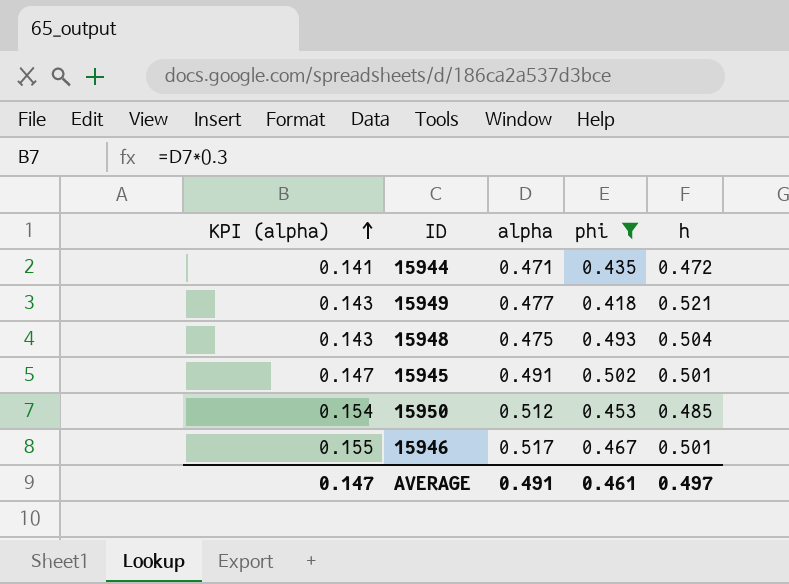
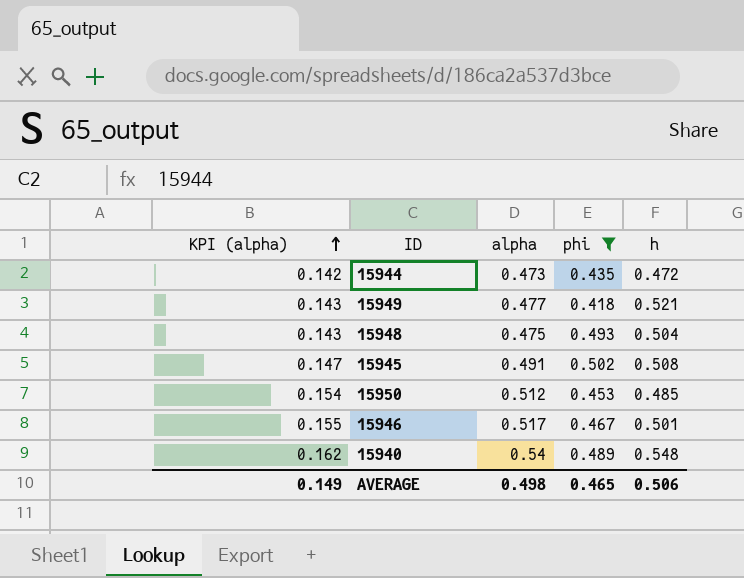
15944 | KPI (alpha): 0.141 -> 0.142
15944 | alpha: 0.471 -> 0.473
15945 | h: 0.501 -> 0.508
row 15940: none -> 0.162 | 0.54 | 0.489 | 0.548
AVERAGE | KPI (alpha): 0.147 -> 0.149
AVERAGE | alpha: 0.491 -> 0.498
AVERAGE | phi: 0.461 -> 0.465
AVERAGE | h: 0.497 -> 0.506

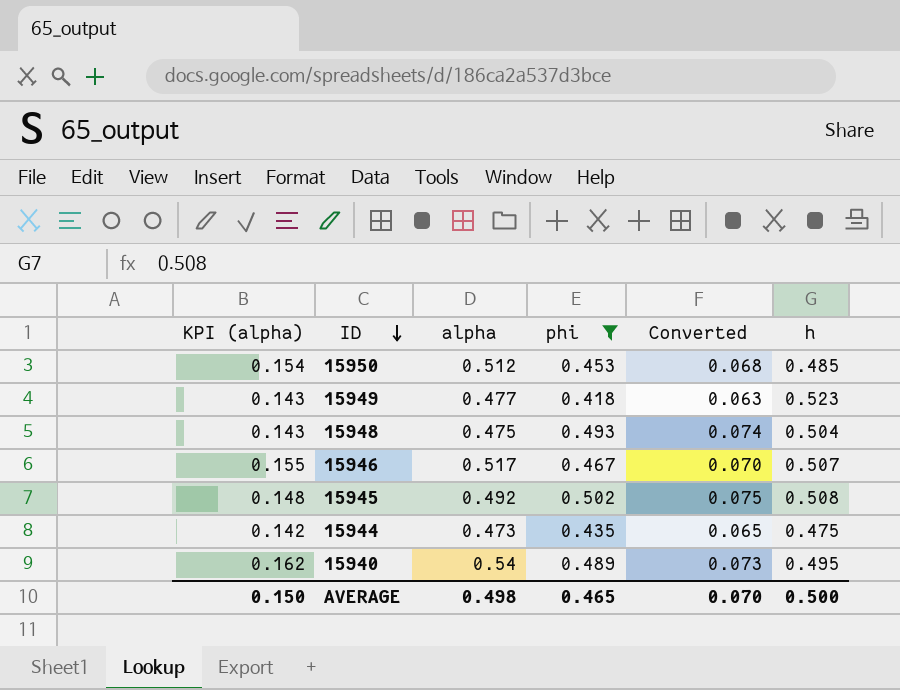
row order: KPI (alpha) ascending -> ID descending
column Converted | formula: none -> [phi] * 0.15
15949 | h: 0.521 -> 0.523
15946 | h: 0.501 -> 0.507
15945 | KPI (alpha): 0.147 -> 0.148
15945 | alpha: 0.491 -> 0.492
15944 | h: 0.472 -> 0.475
15940 | h: 0.548 -> 0.495
AVERAGE | KPI (alpha): 0.149 -> 0.150
AVERAGE | h: 0.506 -> 0.500

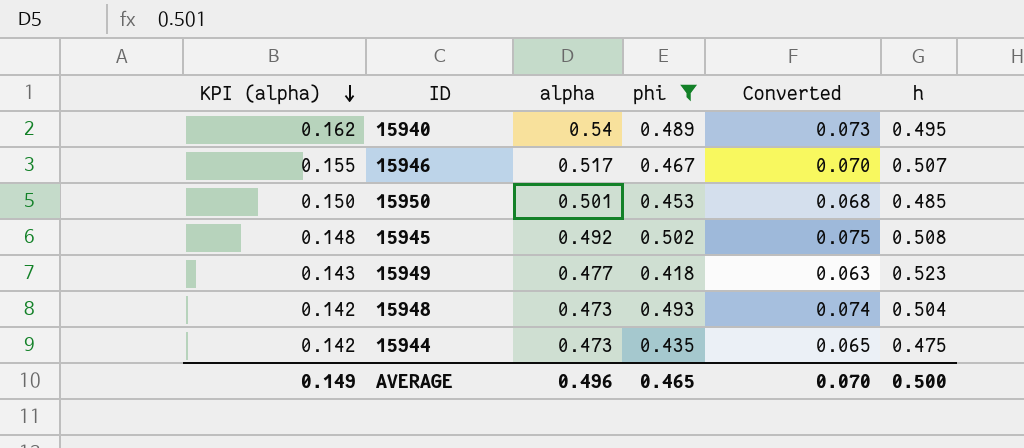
row order: ID descending -> KPI (alpha) descending
15950 | KPI (alpha): 0.154 -> 0.150
15950 | alpha: 0.512 -> 0.501
15948 | KPI (alpha): 0.143 -> 0.142
15948 | alpha: 0.475 -> 0.473
AVERAGE | KPI (alpha): 0.150 -> 0.149
AVERAGE | alpha: 0.498 -> 0.496

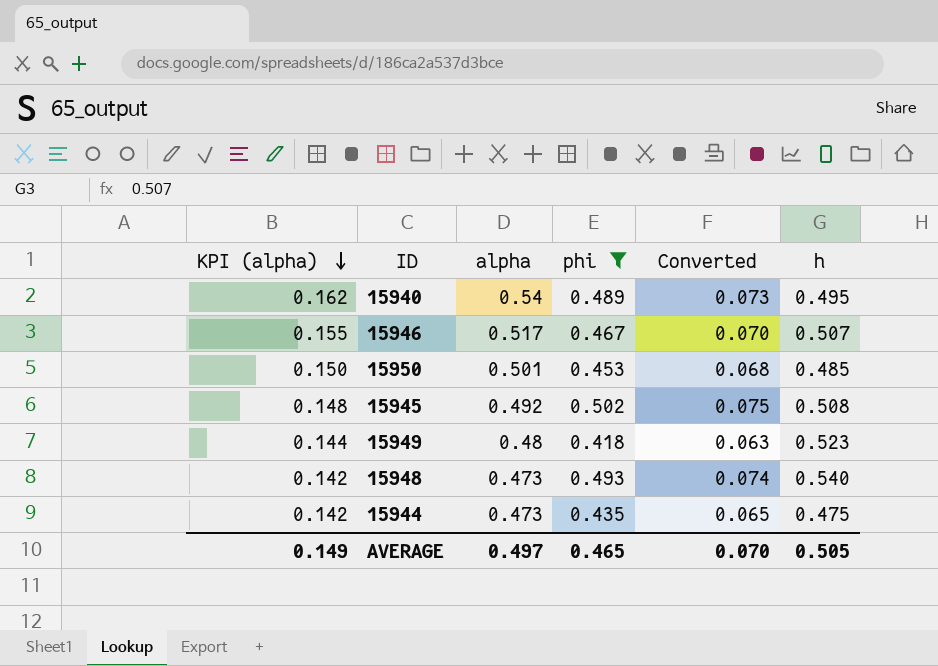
15949 | KPI (alpha): 0.143 -> 0.144
15949 | alpha: 0.477 -> 0.48
15948 | h: 0.504 -> 0.540
AVERAGE | alpha: 0.496 -> 0.497
AVERAGE | h: 0.500 -> 0.505

